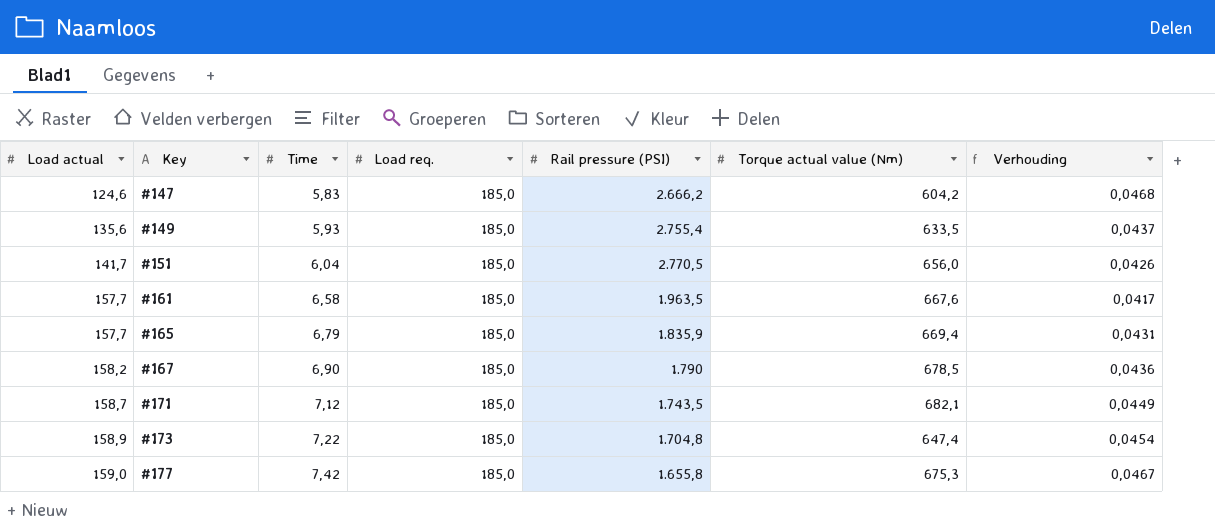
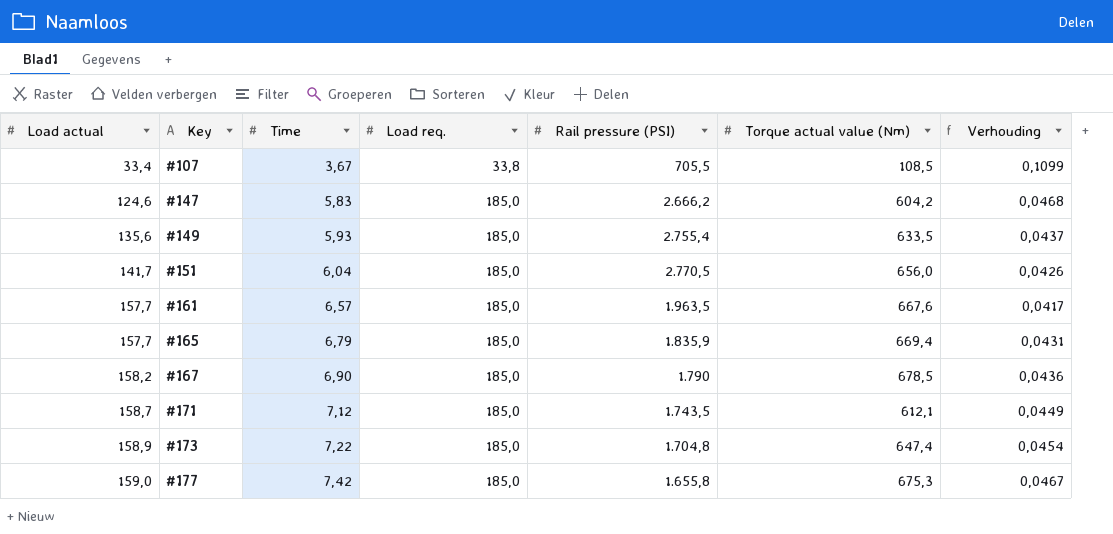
row #107: none -> 33,4 | 3,67 | 33,8 | 705,5 | 108,5 | 0,1099
#161 | Time: 6,58 -> 6,57
#171 | Torque actual value (Nm): 682,1 -> 612,1

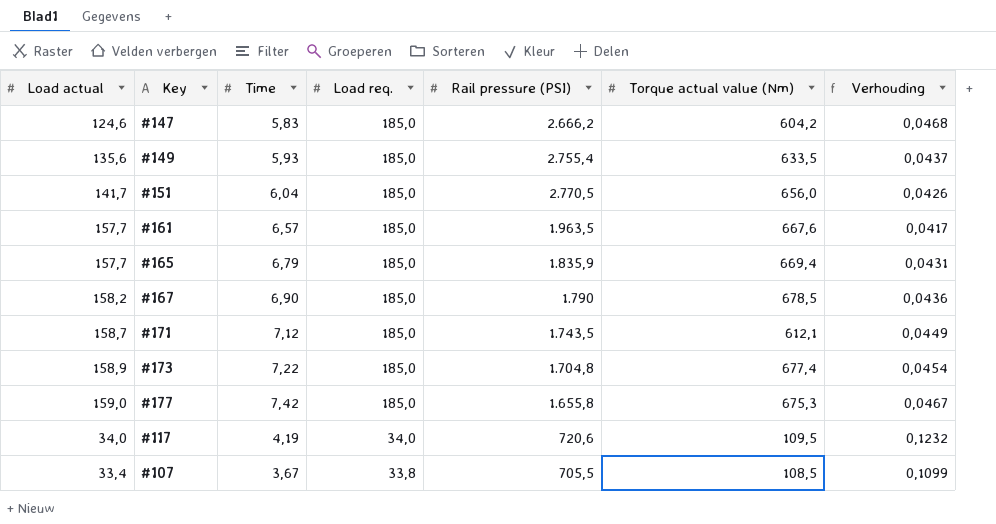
row order: Load actual ascending -> Load req. descending
#173 | Torque actual value (Nm): 647,4 -> 677,4
row #117: none -> 34,0 | 4,19 | 34,0 | 720,6 | 109,5 | 0,1232

